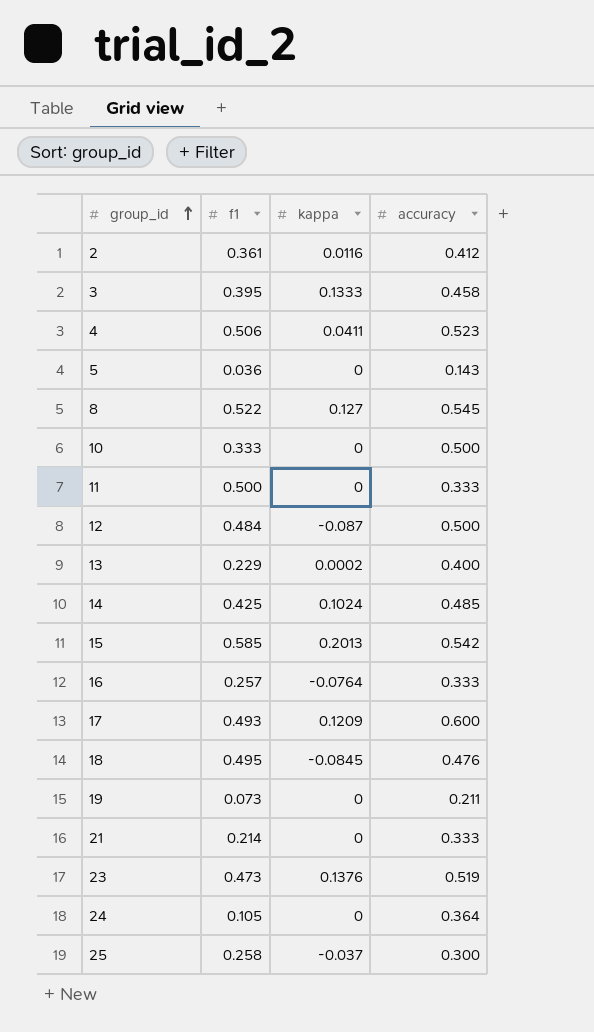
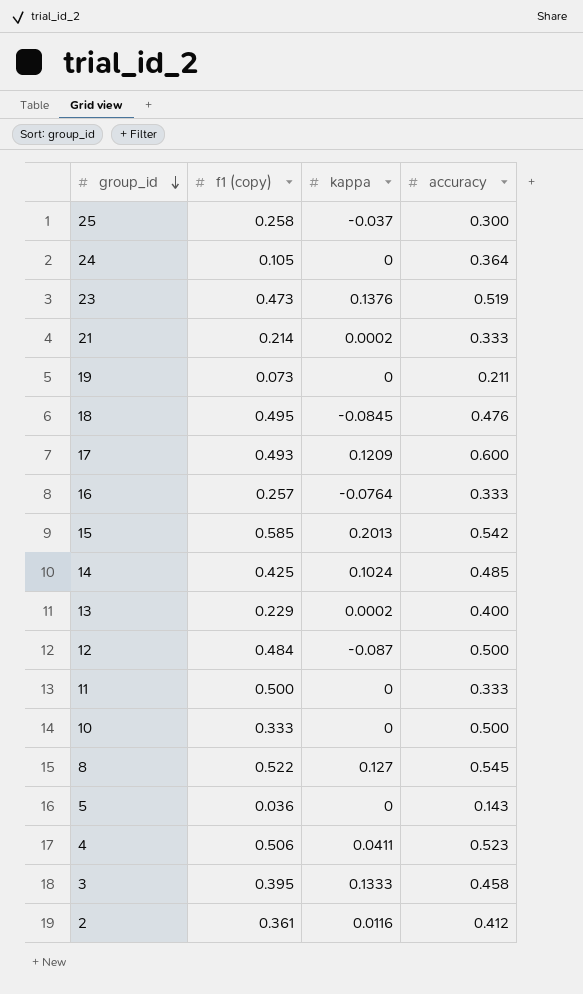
row order: group_id ascending -> group_id descending
column name: f1 -> f1 (copy)
21 | kappa: 0 -> 0.0002

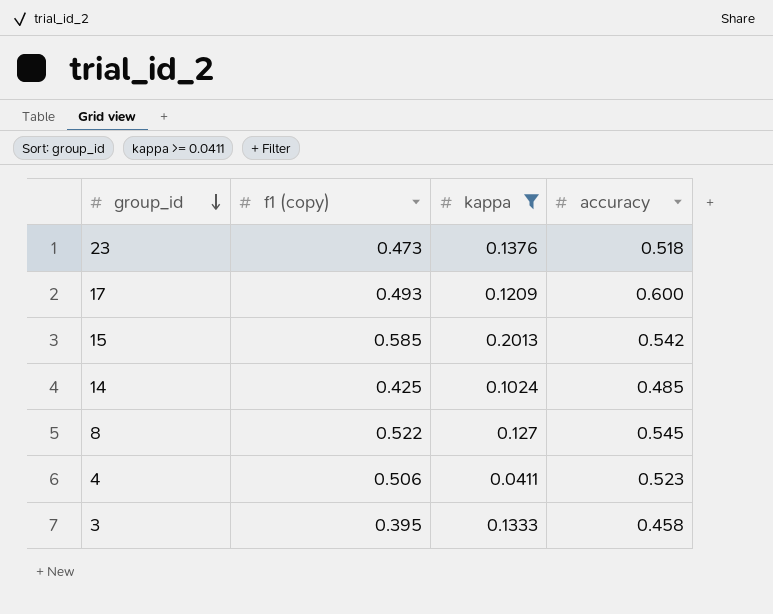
filter: none -> kappa >= 0.0411
23 | accuracy: 0.519 -> 0.518

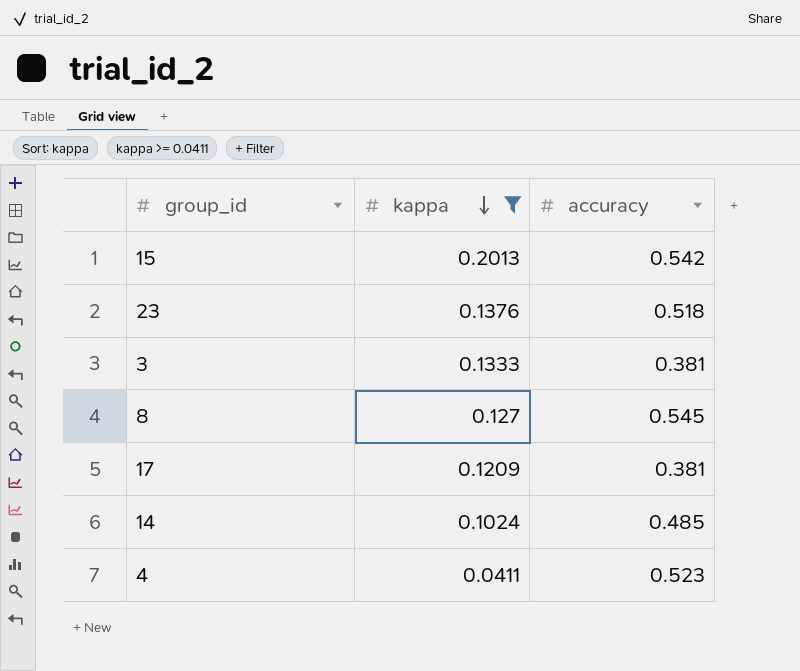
row order: group_id descending -> kappa descending
column f1 (copy) | position: 2 -> none
3 | accuracy: 0.458 -> 0.381
17 | accuracy: 0.600 -> 0.381

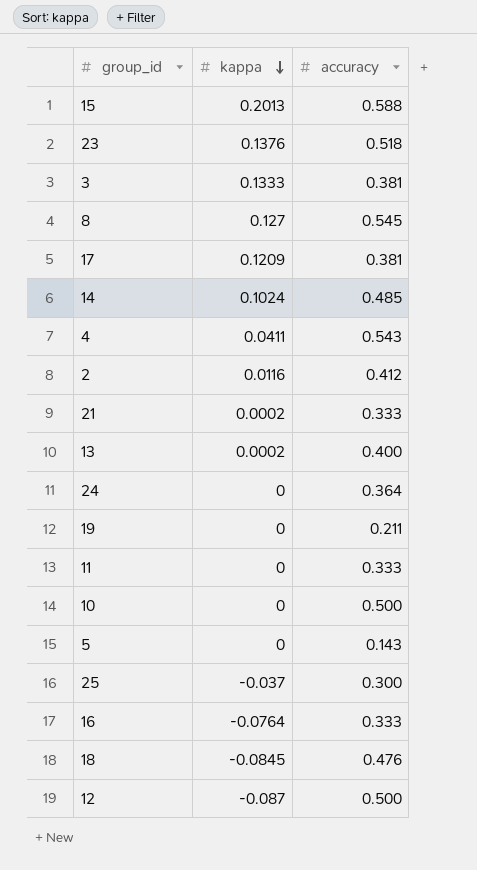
filter: kappa >= 0.0411 -> none
15 | accuracy: 0.542 -> 0.588
4 | accuracy: 0.523 -> 0.543

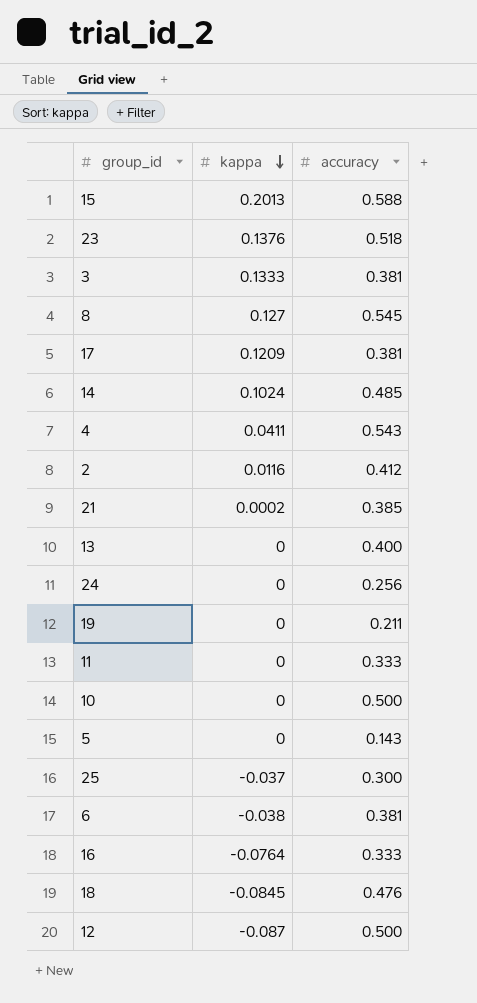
21 | accuracy: 0.333 -> 0.385
13 | kappa: 0.0002 -> 0
24 | accuracy: 0.364 -> 0.256
row 6: none -> -0.038 | 0.381

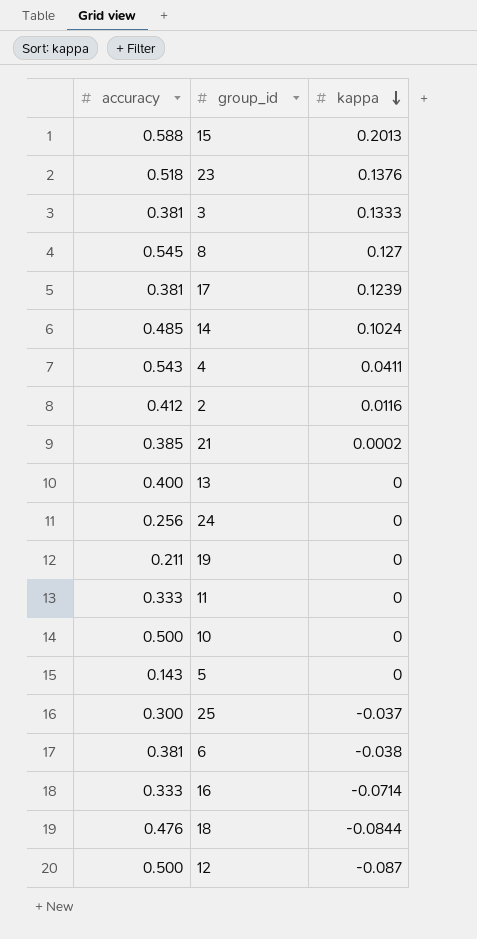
column accuracy | position: 3 -> 1
17 | kappa: 0.1209 -> 0.1239
16 | kappa: -0.0764 -> -0.0714
18 | kappa: -0.0845 -> -0.0844

